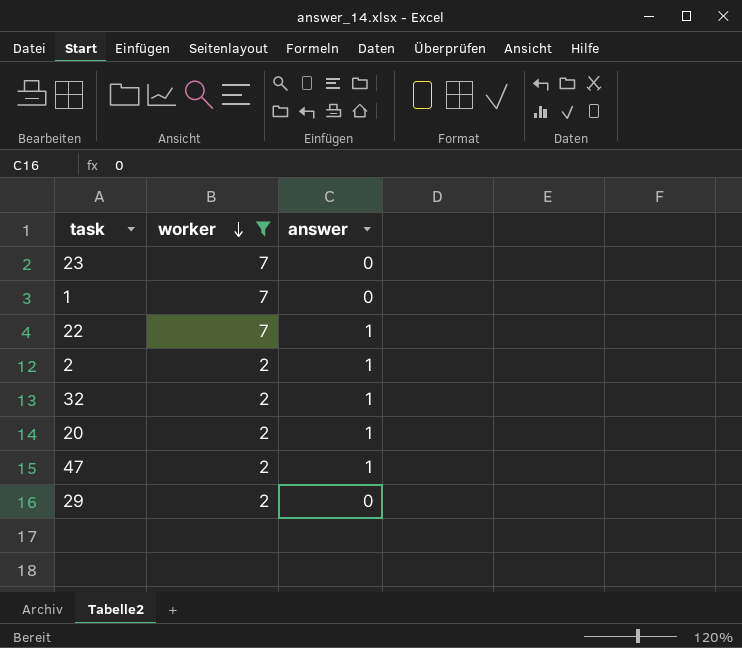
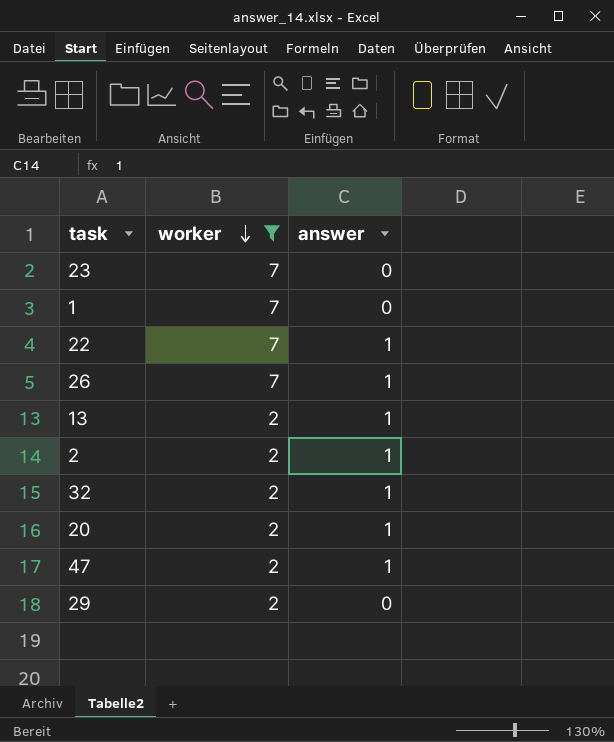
row 26: none -> 7 | 1
row 13: none -> 2 | 1

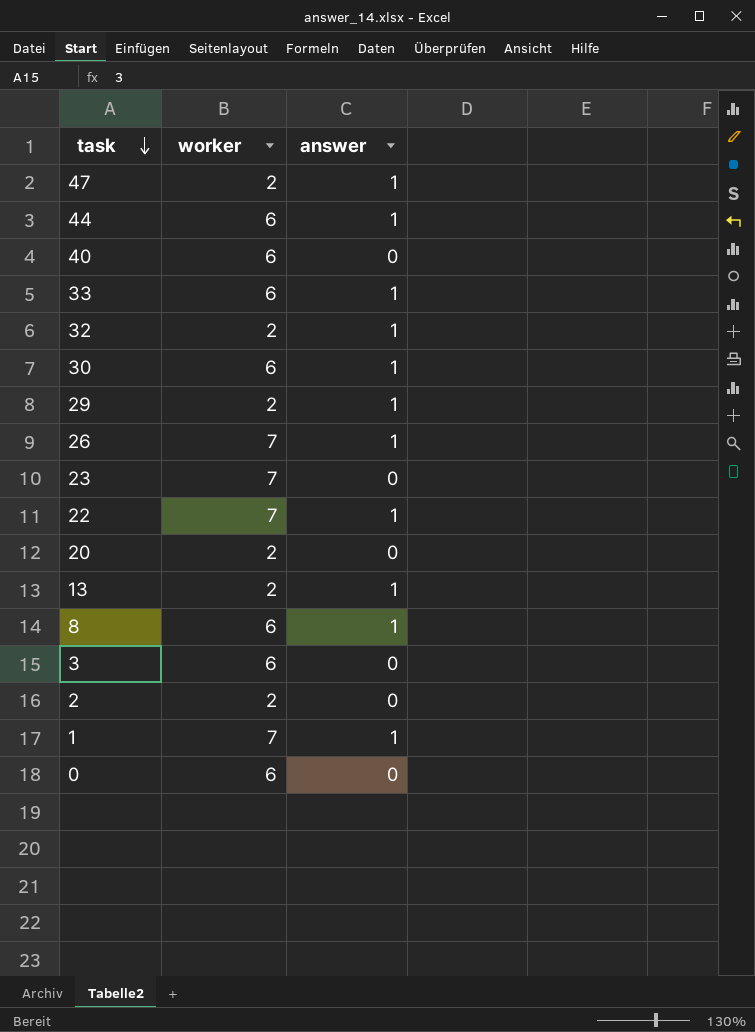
filter: worker != 6 -> none
row order: worker descending -> task descending
29 | answer: 0 -> 1
20 | answer: 1 -> 0
2 | answer: 1 -> 0
1 | answer: 0 -> 1

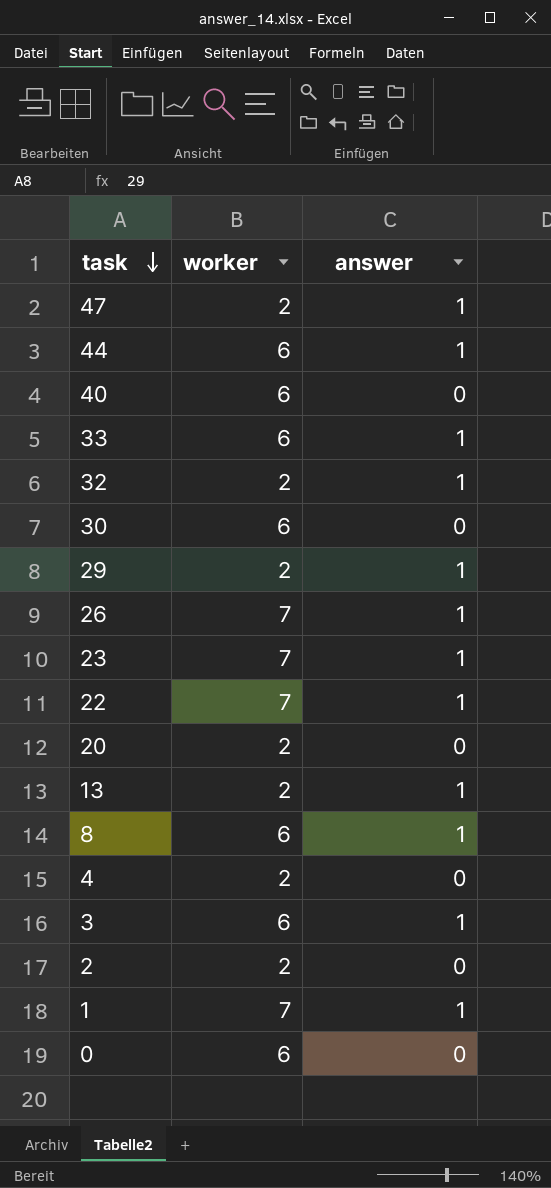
30 | answer: 1 -> 0
23 | answer: 0 -> 1
row 4: none -> 2 | 0
3 | answer: 0 -> 1

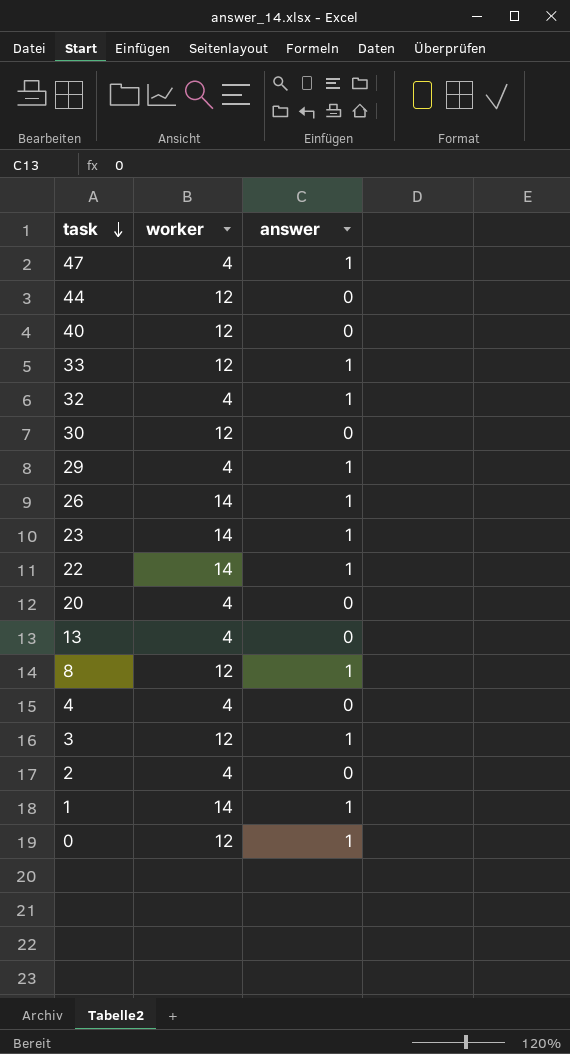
47 | worker: 2 -> 4
44 | worker: 6 -> 12
44 | answer: 1 -> 0
40 | worker: 6 -> 12
33 | worker: 6 -> 12
32 | worker: 2 -> 4
30 | worker: 6 -> 12
29 | worker: 2 -> 4
26 | worker: 7 -> 14
23 | worker: 7 -> 14
22 | worker: 7 -> 14
20 | worker: 2 -> 4
13 | worker: 2 -> 4
13 | answer: 1 -> 0
8 | worker: 6 -> 12
4 | worker: 2 -> 4
3 | worker: 6 -> 12
2 | worker: 2 -> 4
1 | worker: 7 -> 14
0 | worker: 6 -> 12
0 | answer: 0 -> 1

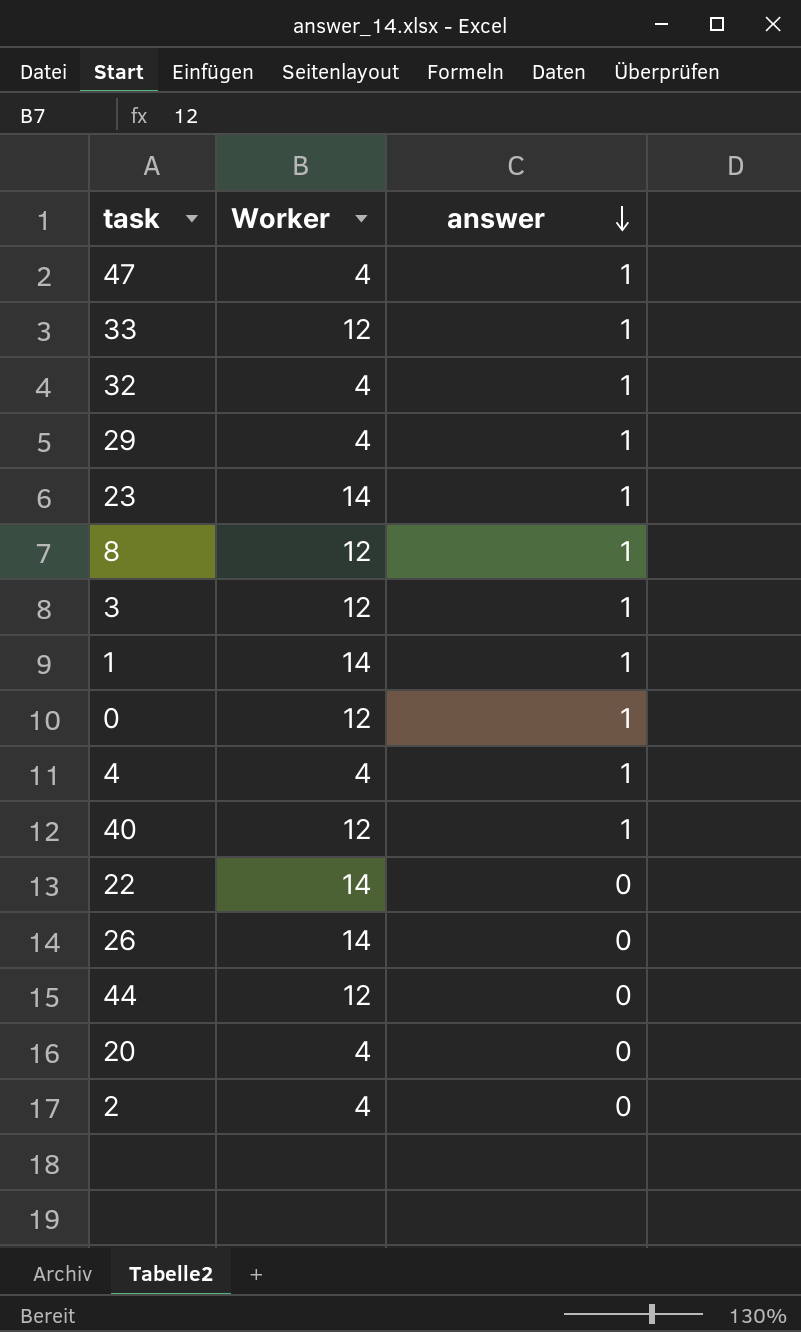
row order: task descending -> answer descending
column name: worker -> Worker
row 30: 12 | 0 -> none
row 13: 4 | 0 -> none
4 | answer: 0 -> 1
40 | answer: 0 -> 1
22 | answer: 1 -> 0
26 | answer: 1 -> 0

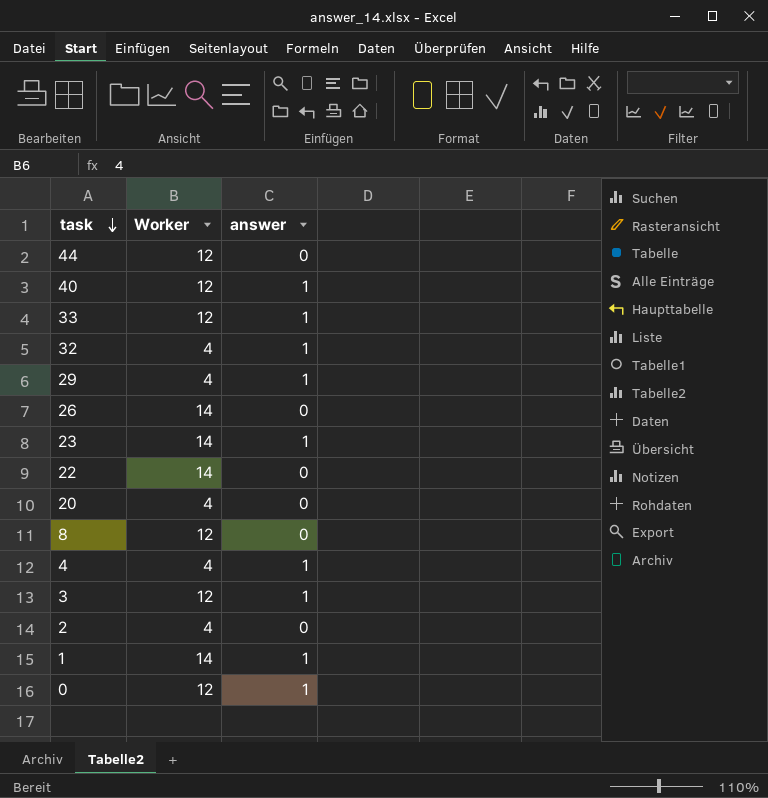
row order: answer descending -> task descending
row 47: 4 | 1 -> none
8 | answer: 1 -> 0

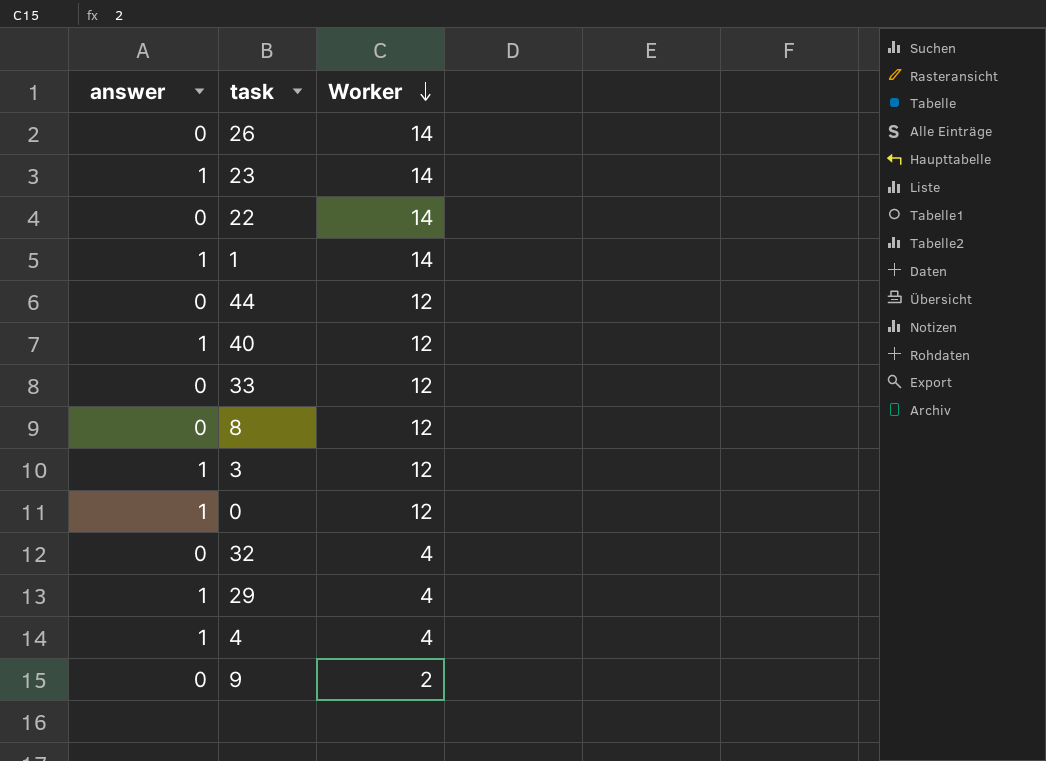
row order: task descending -> Worker descending
column answer | position: 3 -> 1
row 20: 4 | 0 -> none
row 2: 4 | 0 -> none
33 | answer: 1 -> 0
32 | answer: 1 -> 0
row 9: none -> 0 | 2

